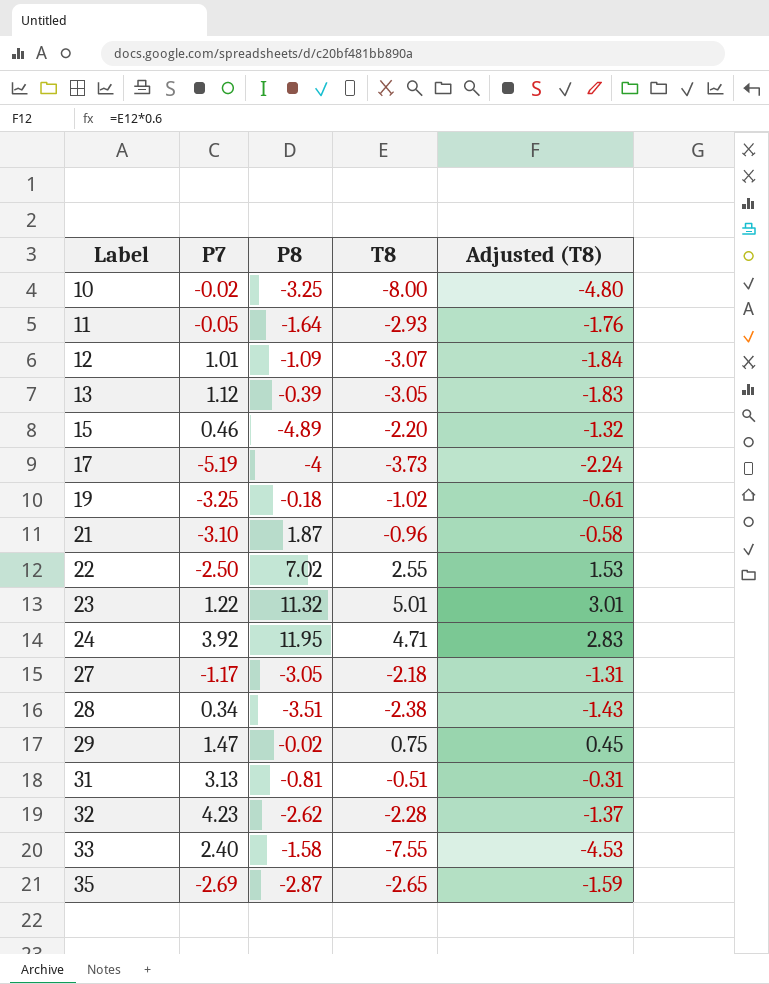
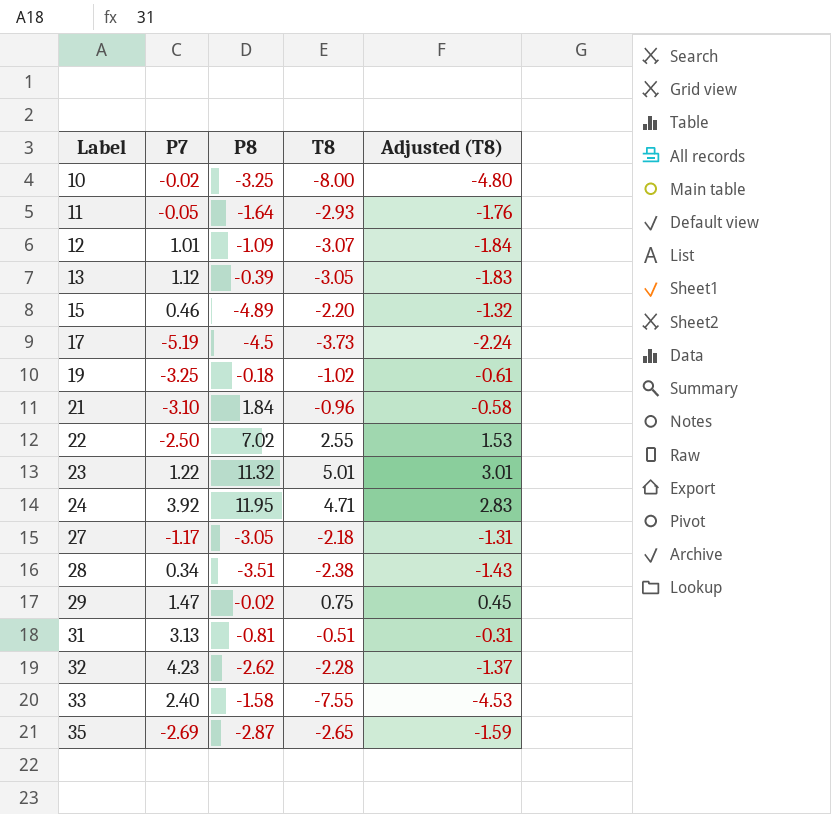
17 | P8: -4 -> -4.5
21 | P8: 1.87 -> 1.84

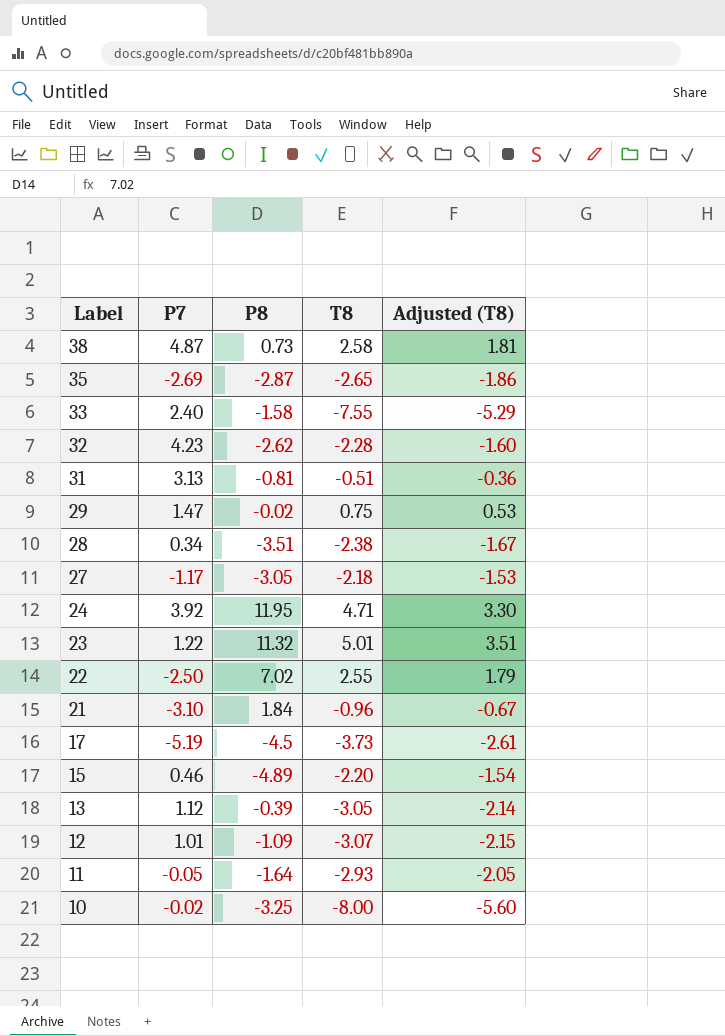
row order: Label ascending -> Label descending
column Adjusted (T8) | formula: [T8] * 0.6 -> [T8] * 0.7
row 19: -3.25 | -0.18 | -1.02 | -0.61 -> none
row 38: none -> 4.87 | 0.73 | 2.58 | 1.81

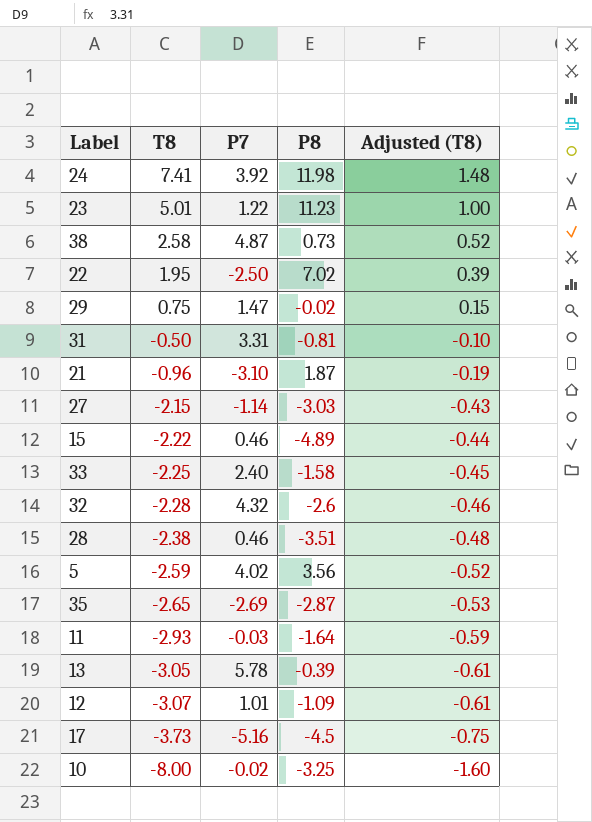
row order: Label descending -> T8 descending
column T8 | position: 4 -> 2
column Adjusted (T8) | formula: [T8] * 0.7 -> [T8] * 0.2
24 | T8: 4.71 -> 7.41
24 | P8: 11.95 -> 11.98
23 | P8: 11.32 -> 11.23
22 | T8: 2.55 -> 1.95
31 | T8: -0.51 -> -0.50
31 | P7: 3.13 -> 3.31
21 | P8: 1.84 -> 1.87
27 | T8: -2.18 -> -2.15
27 | P7: -1.17 -> -1.14
27 | P8: -3.05 -> -3.03
15 | T8: -2.20 -> -2.22
33 | T8: -7.55 -> -2.25
32 | P7: 4.23 -> 4.32
32 | P8: -2.62 -> -2.6
28 | P7: 0.34 -> 0.46
row 5: none -> -2.59 | 4.02 | 3.56 | -0.52
11 | P7: -0.05 -> -0.03
13 | P7: 1.12 -> 5.78
17 | P7: -5.19 -> -5.16

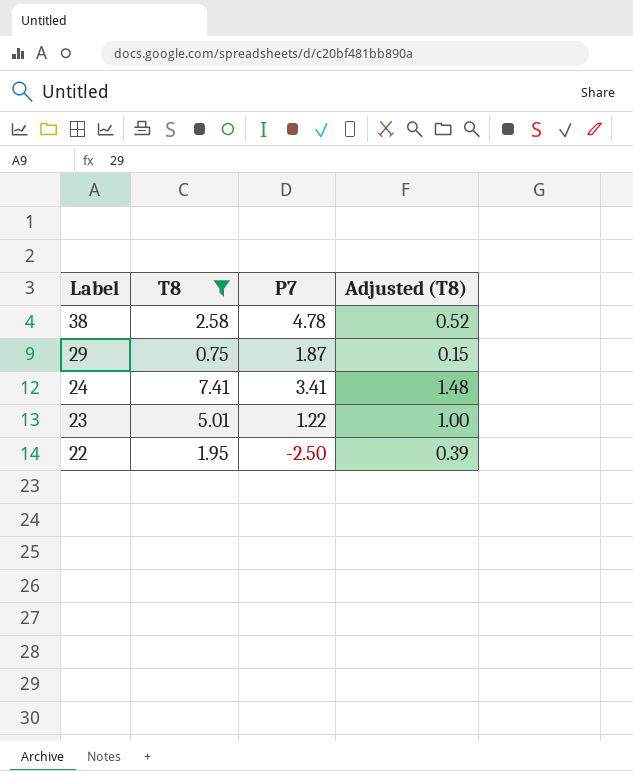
filter: none -> T8 >= 0.75
row order: T8 descending -> Label descending
column P8 | position: 4 -> none
38 | P7: 4.87 -> 4.78
29 | P7: 1.47 -> 1.87
24 | P7: 3.92 -> 3.41

